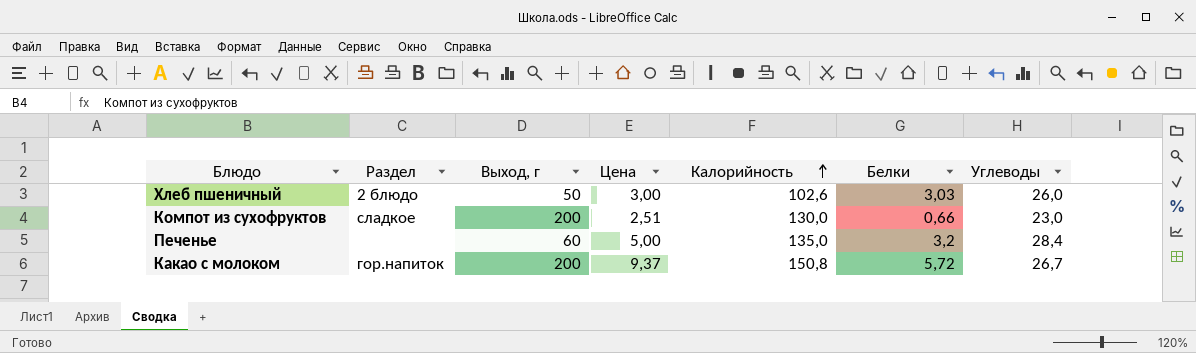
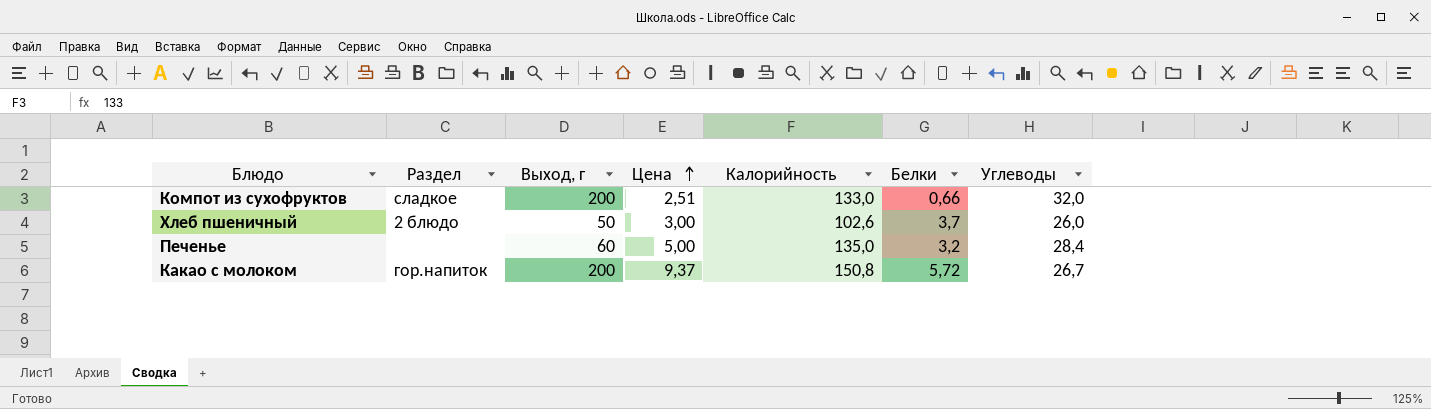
row order: Калорийность ascending -> Цена ascending
Компот из сухофруктов | Калорийность: 130,0 -> 133,0
Компот из сухофруктов | Углеводы: 23,0 -> 32,0
Хлеб пшеничный | Белки: 3,03 -> 3,7

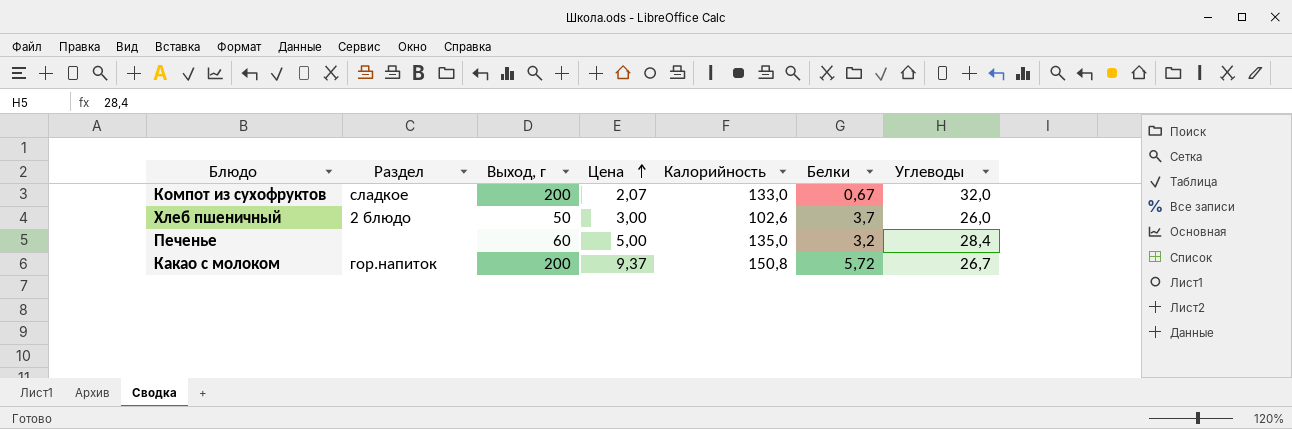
Компот из сухофруктов | Цена: 2,51 -> 2,07
Компот из сухофруктов | Белки: 0,66 -> 0,67

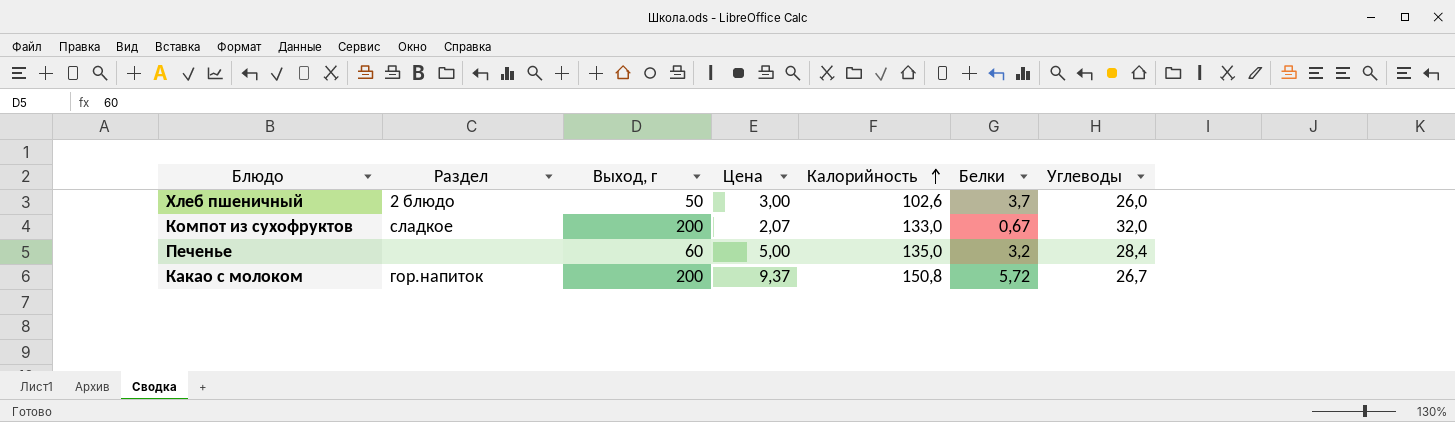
row order: Цена ascending -> Калорийность ascending

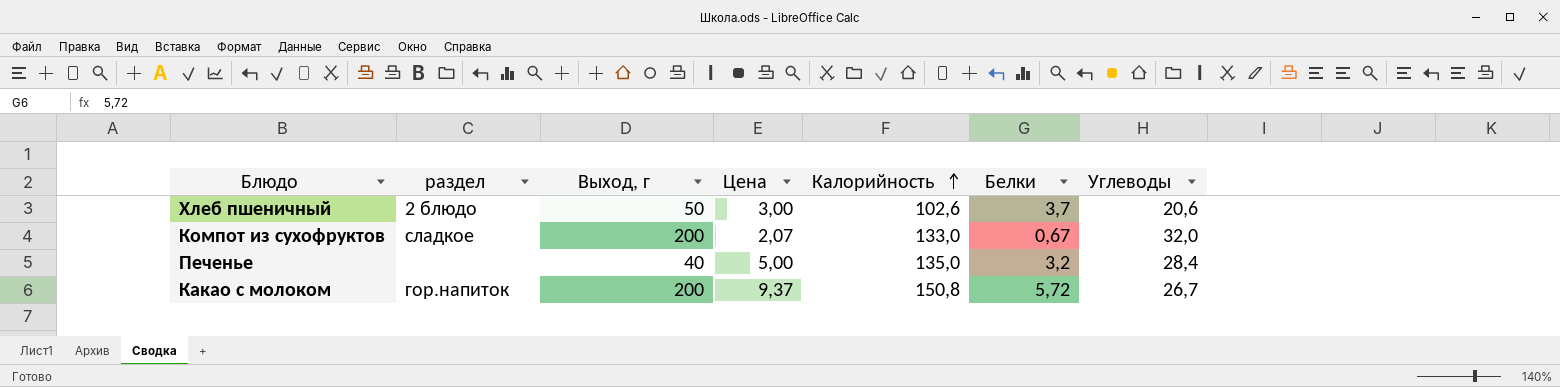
column name: Раздел -> раздел
Хлеб пшеничный | Углеводы: 26,0 -> 20,6
Печенье | Выход, г: 60 -> 40

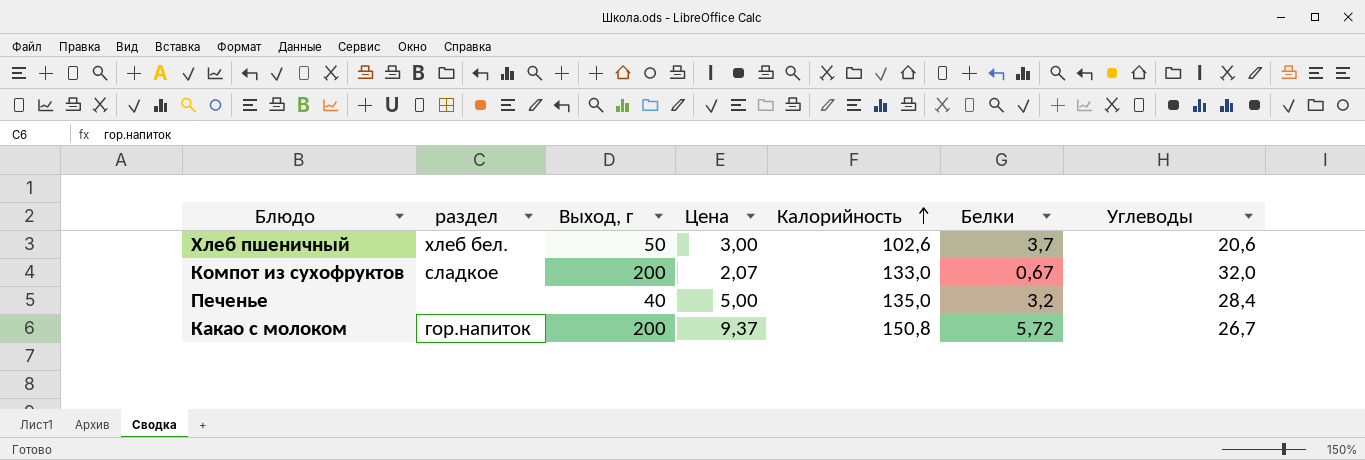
Хлеб пшеничный | раздел: 2 блюдо -> хлеб бел.

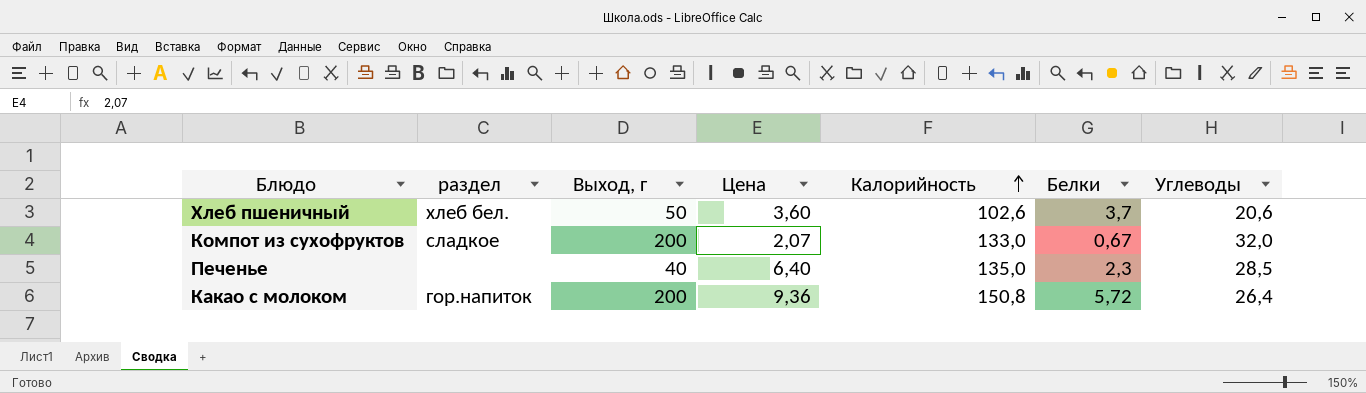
Хлеб пшеничный | Цена: 3,00 -> 3,60
Печенье | Цена: 5,00 -> 6,40
Печенье | Белки: 3,2 -> 2,3
Печенье | Углеводы: 28,4 -> 28,5
Какао с молоком | Цена: 9,37 -> 9,36
Какао с молоком | Углеводы: 26,7 -> 26,4

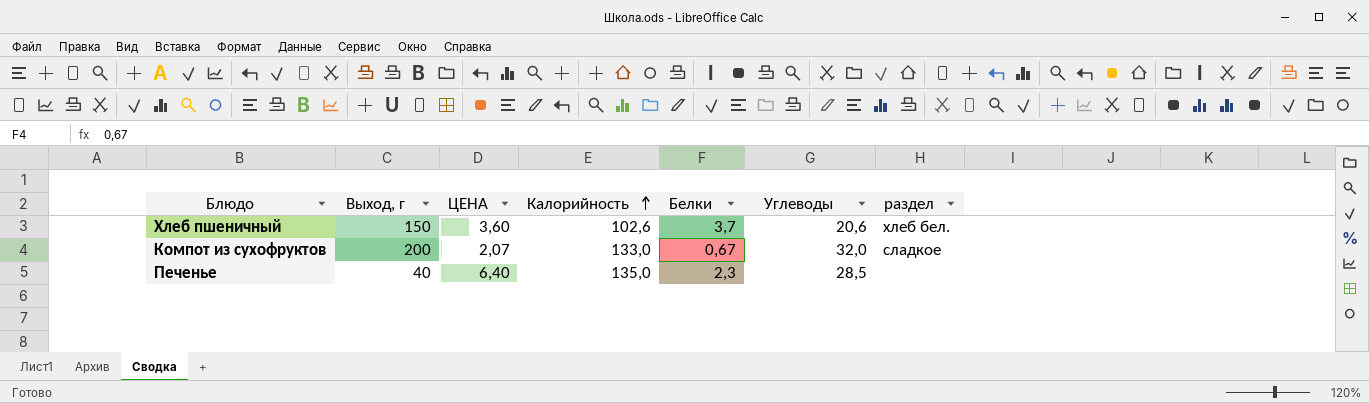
column name: Цена -> ЦЕНА
column раздел | position: 2 -> 7
row Какао с молоком: гор.напиток | 200 | 9,36 | 150,8 | 5,72 | 26,4 -> none
Хлеб пшеничный | Выход, г: 50 -> 150

